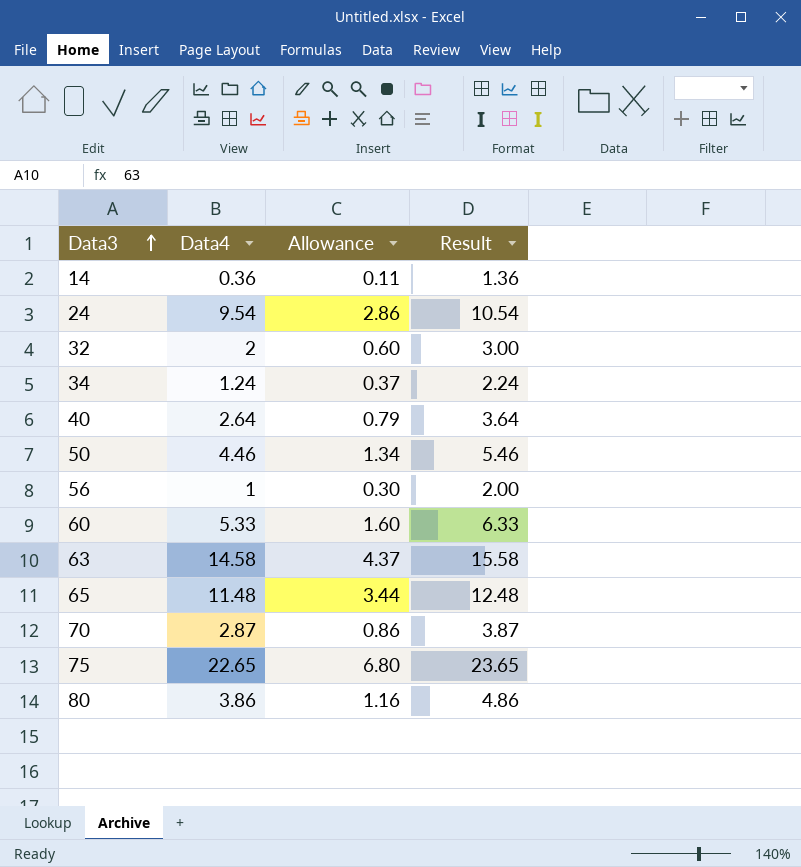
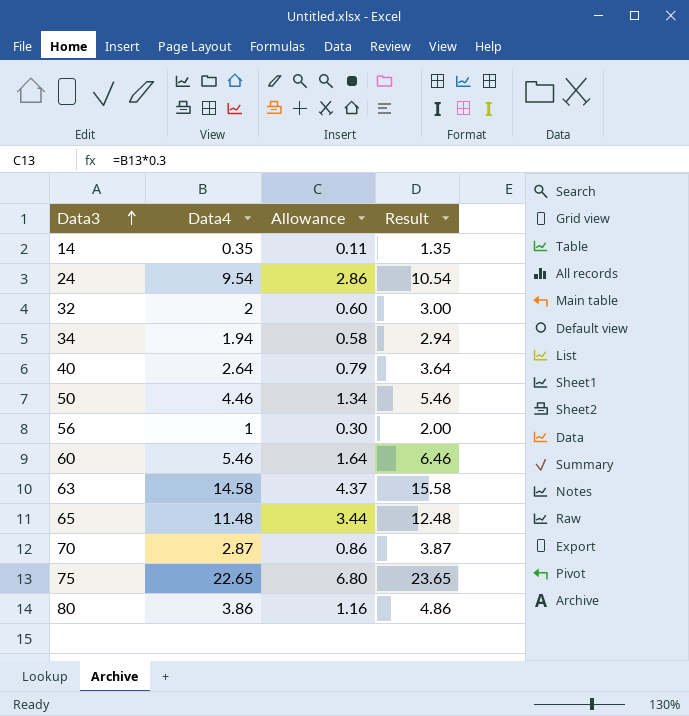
14 | Data4: 0.36 -> 0.35
14 | Result: 1.36 -> 1.35
34 | Data4: 1.24 -> 1.94
34 | Allowance: 0.37 -> 0.58
34 | Result: 2.24 -> 2.94
60 | Data4: 5.33 -> 5.46
60 | Allowance: 1.60 -> 1.64
60 | Result: 6.33 -> 6.46

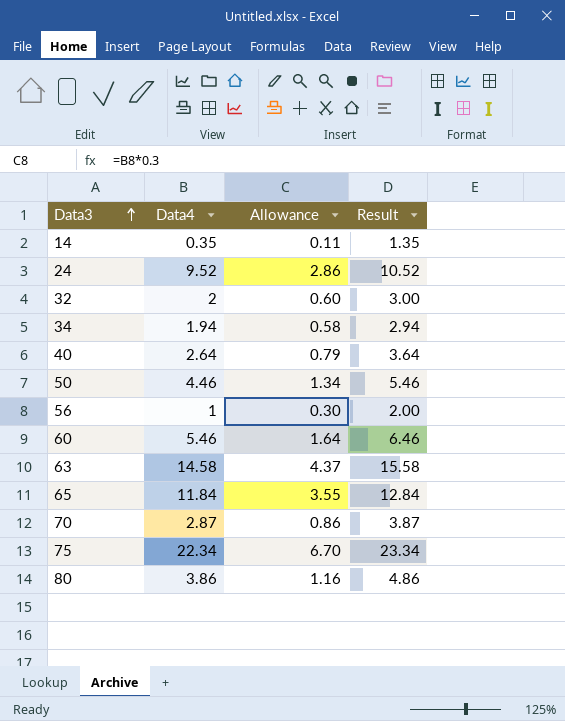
24 | Data4: 9.54 -> 9.52
24 | Result: 10.54 -> 10.52
65 | Data4: 11.48 -> 11.84
65 | Allowance: 3.44 -> 3.55
65 | Result: 12.48 -> 12.84
75 | Data4: 22.65 -> 22.34
75 | Allowance: 6.80 -> 6.70
75 | Result: 23.65 -> 23.34

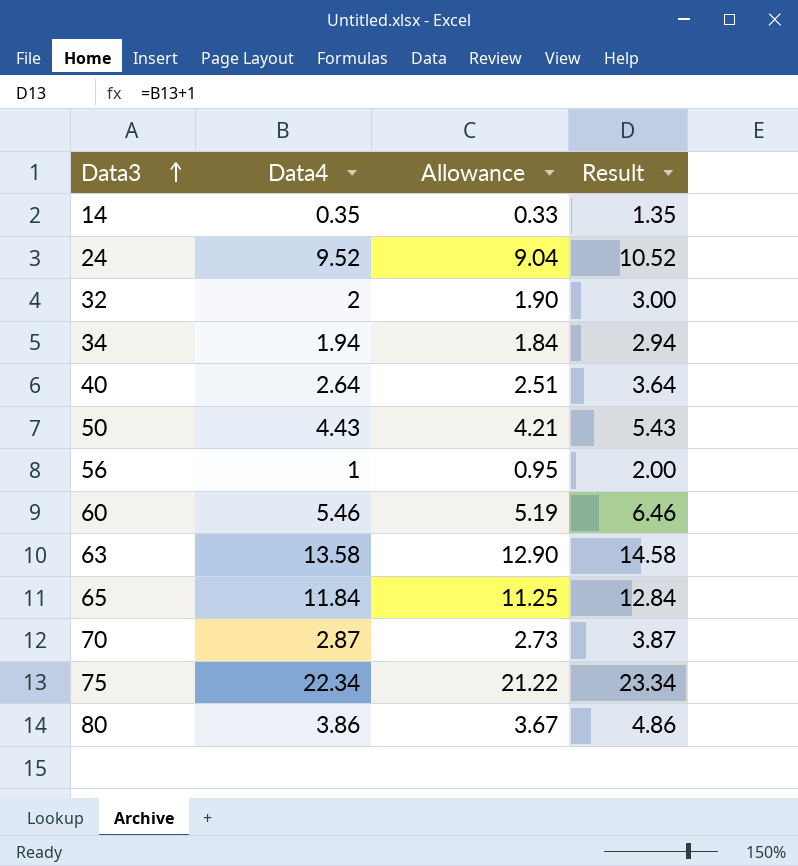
column Allowance | formula: [Data4] * 0.3 -> [Data4] * 0.95
50 | Data4: 4.46 -> 4.43
50 | Result: 5.46 -> 5.43
63 | Data4: 14.58 -> 13.58
63 | Result: 15.58 -> 14.58

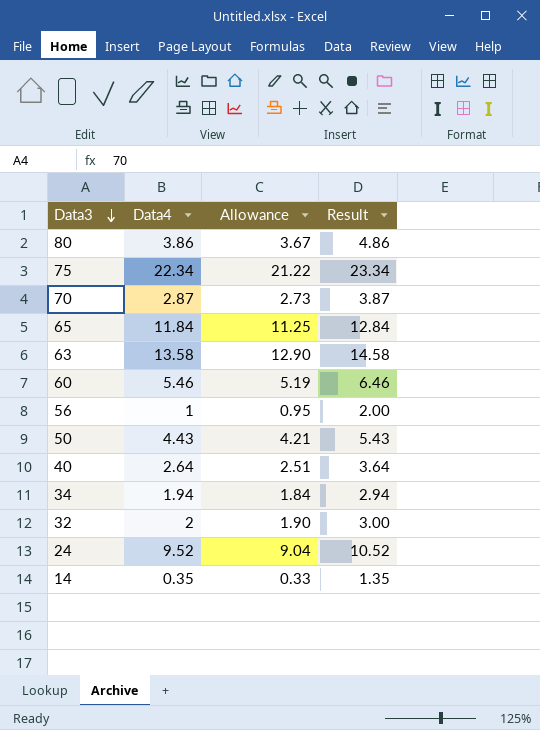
row order: Data3 ascending -> Data3 descending

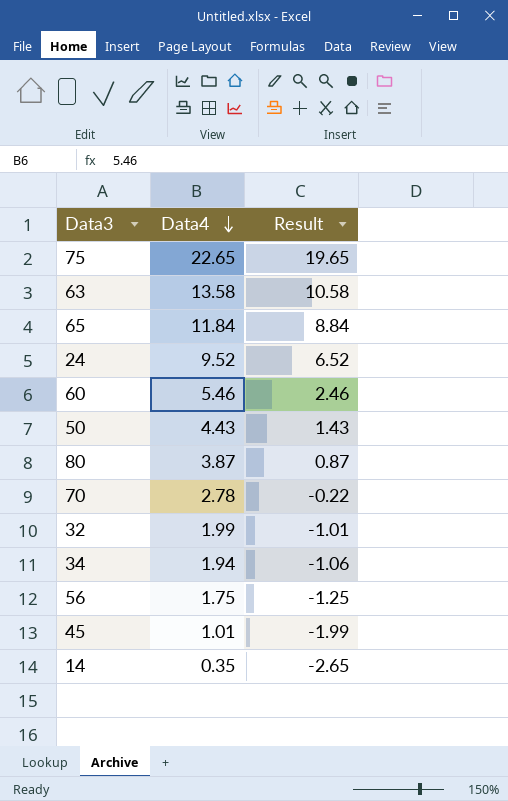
row order: Data3 descending -> Data4 descending
column Allowance | formula: [Data4] * 0.95 -> none
column Result | formula: [Data4] + 1 -> [Data4] - 3
row 40: 2.64 | 2.51 | 3.64 -> none
75 | Data4: 22.34 -> 22.65
80 | Data4: 3.86 -> 3.87
70 | Data4: 2.87 -> 2.78
32 | Data4: 2 -> 1.99
56 | Data4: 1 -> 1.75
row 45: none -> 1.01 | -1.99

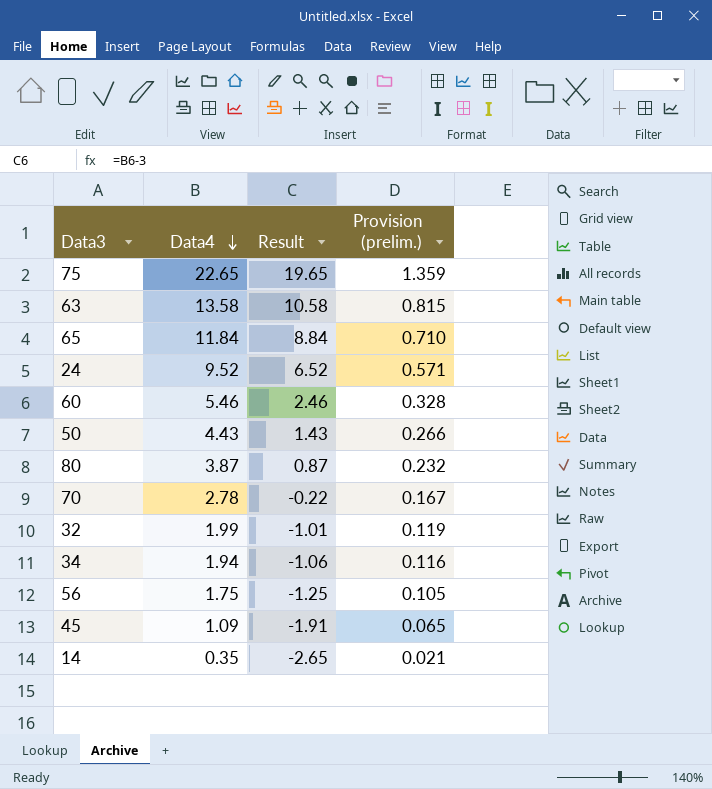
column Provision (prelim.) | formula: none -> [Data4] * 0.06
45 | Data4: 1.01 -> 1.09
45 | Result: -1.99 -> -1.91

